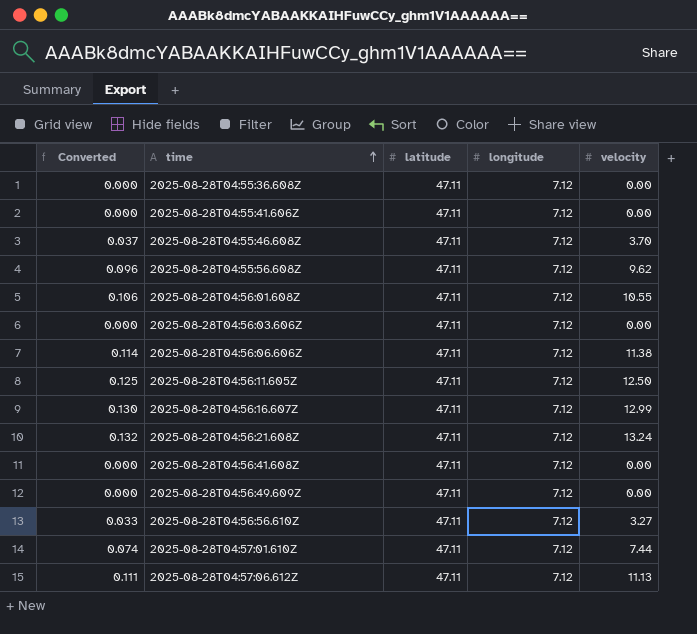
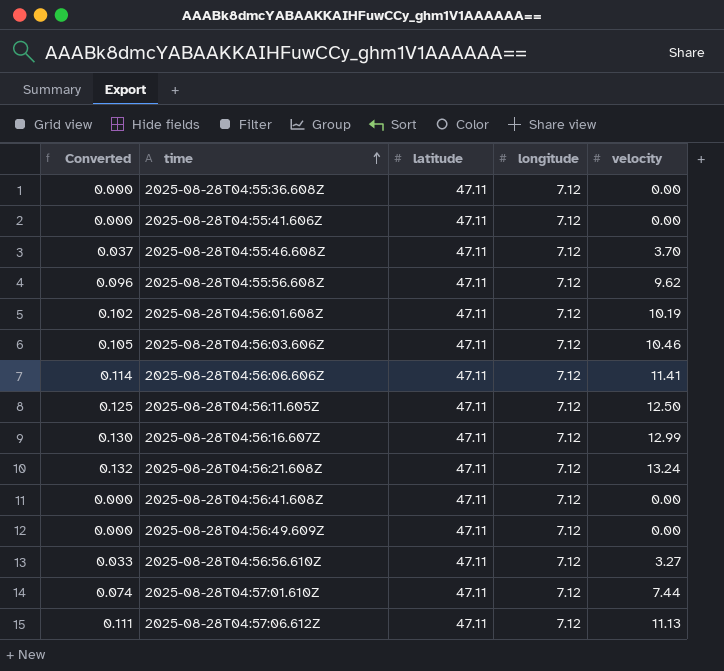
2025-08-28T04:56:01.608Z | Converted: 0.106 -> 0.102
2025-08-28T04:56:01.608Z | velocity: 10.55 -> 10.19
2025-08-28T04:56:03.606Z | Converted: 0.000 -> 0.105
2025-08-28T04:56:03.606Z | velocity: 0.00 -> 10.46
2025-08-28T04:56:06.606Z | velocity: 11.38 -> 11.41

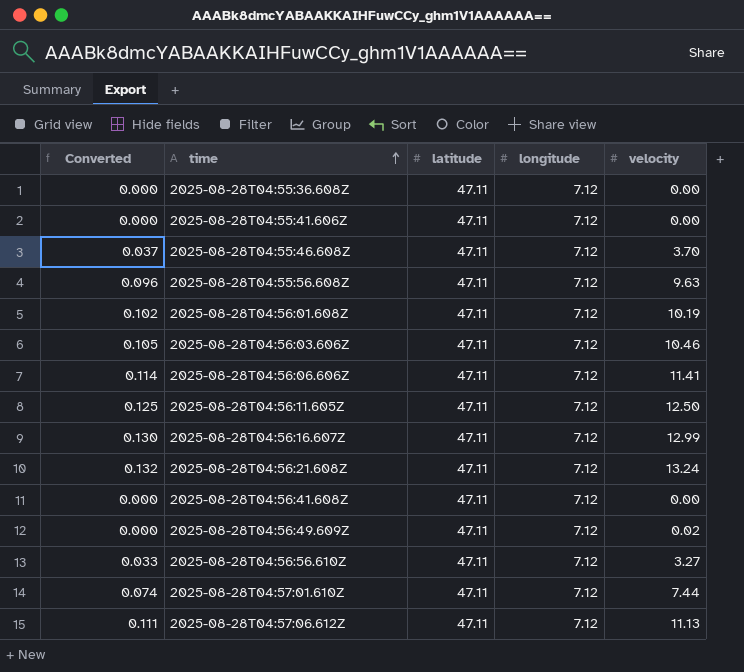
2025-08-28T04:55:56.608Z | velocity: 9.62 -> 9.63
2025-08-28T04:56:49.609Z | velocity: 0.00 -> 0.02

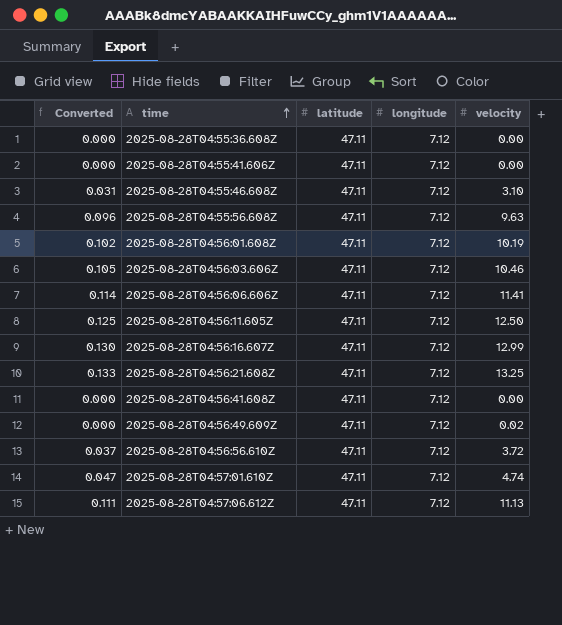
2025-08-28T04:55:46.608Z | Converted: 0.037 -> 0.031
2025-08-28T04:55:46.608Z | velocity: 3.70 -> 3.10
2025-08-28T04:56:21.608Z | Converted: 0.132 -> 0.133
2025-08-28T04:56:21.608Z | velocity: 13.24 -> 13.25
2025-08-28T04:56:56.610Z | Converted: 0.033 -> 0.037
2025-08-28T04:56:56.610Z | velocity: 3.27 -> 3.72
2025-08-28T04:57:01.610Z | Converted: 0.074 -> 0.047
2025-08-28T04:57:01.610Z | velocity: 7.44 -> 4.74

